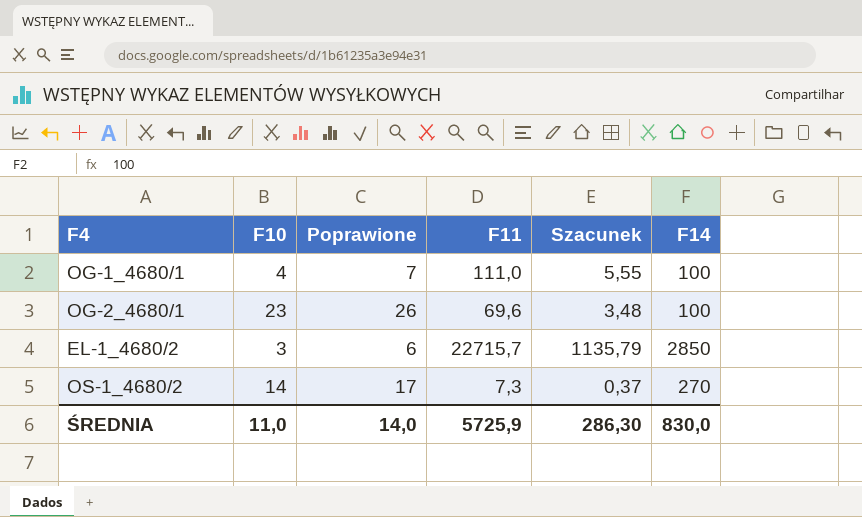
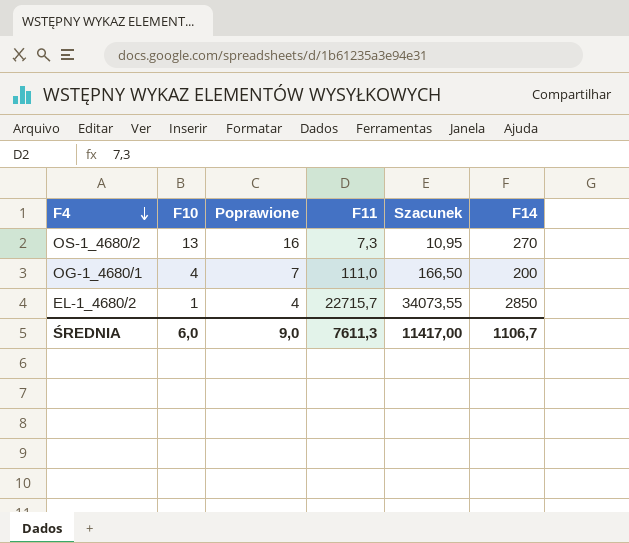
row order: none -> F4 descending
column Szacunek | formula: [F11] * 0,05 -> [F11] * 1,5
row OG-2_4680/1: 23 | 26 | 69,6 | 3,48 | 100 -> none
OS-1_4680/2 | F10: 14 -> 13
OS-1_4680/2 | Poprawione: 17 -> 16
OG-1_4680/1 | F14: 100 -> 200
EL-1_4680/2 | F10: 3 -> 1
EL-1_4680/2 | Poprawione: 6 -> 4
ŚREDNIA | F10: 11,0 -> 6,0
ŚREDNIA | Poprawione: 14,0 -> 9,0
ŚREDNIA | F11: 5725,9 -> 7611,3
ŚREDNIA | Szacunek: 286,30 -> 11417,00
ŚREDNIA | F14: 830,0 -> 1106,7

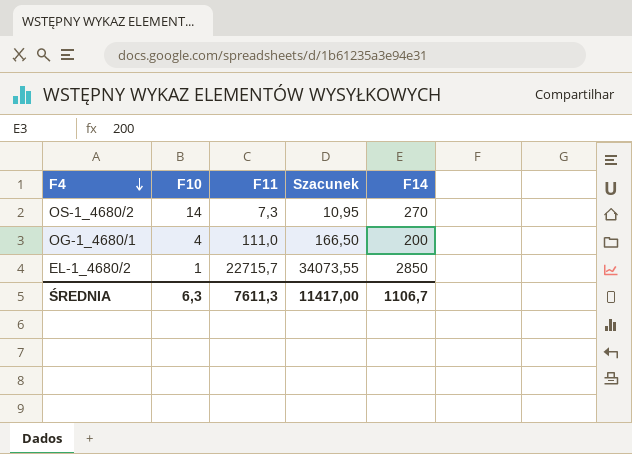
column Poprawione | formula: [F10] + 3 -> none
OS-1_4680/2 | F10: 13 -> 14
ŚREDNIA | F10: 6,0 -> 6,3

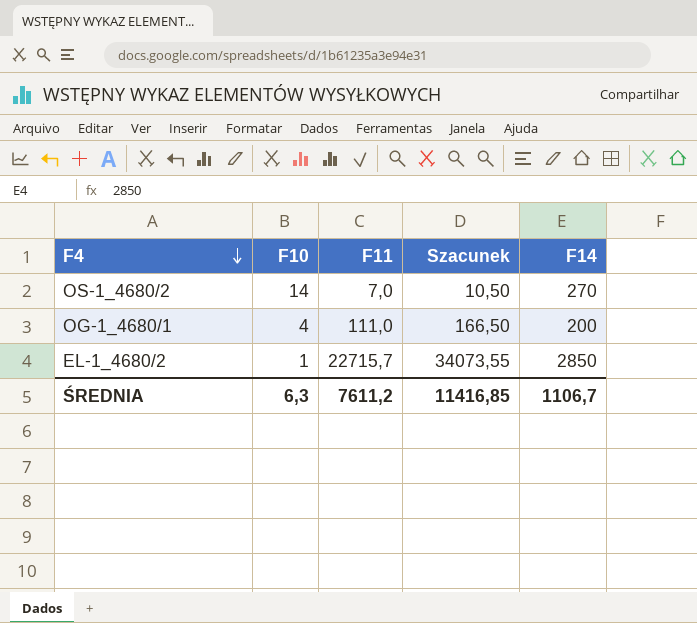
OS-1_4680/2 | F11: 7,3 -> 7,0
OS-1_4680/2 | Szacunek: 10,95 -> 10,50
ŚREDNIA | F11: 7611,3 -> 7611,2
ŚREDNIA | Szacunek: 11417,00 -> 11416,85

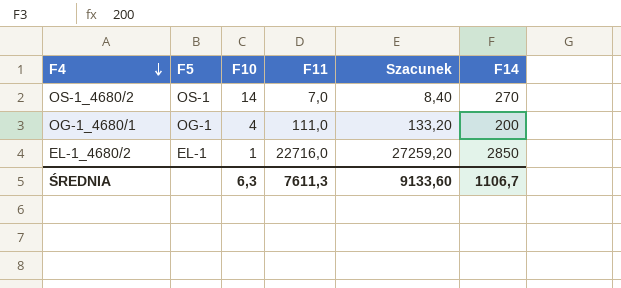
column F5 | position: none -> 2
column Szacunek | formula: [F11] * 1,5 -> [F11] * 1,2
EL-1_4680/2 | F11: 22715,7 -> 22716,0
ŚREDNIA | F11: 7611,2 -> 7611,3
ŚREDNIA | Szacunek: 11416,85 -> 9133,60

